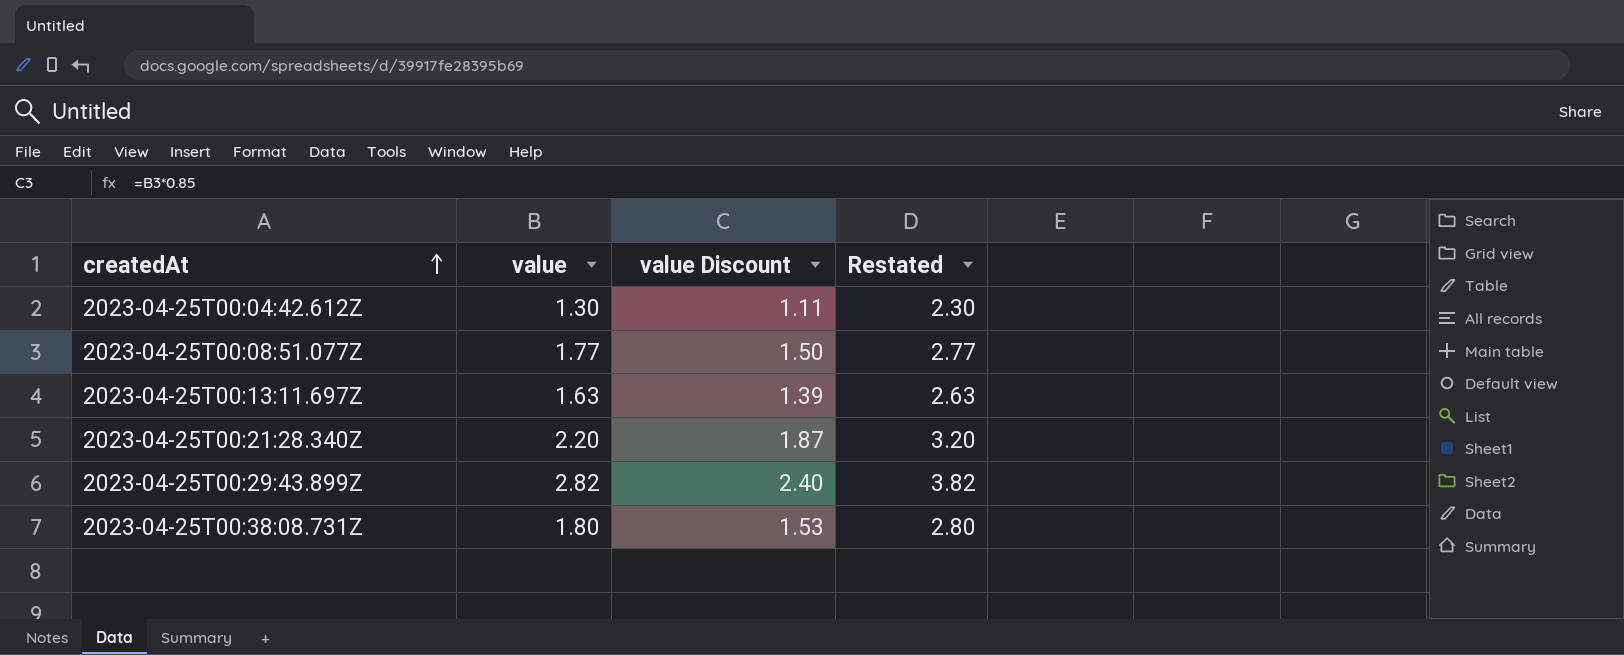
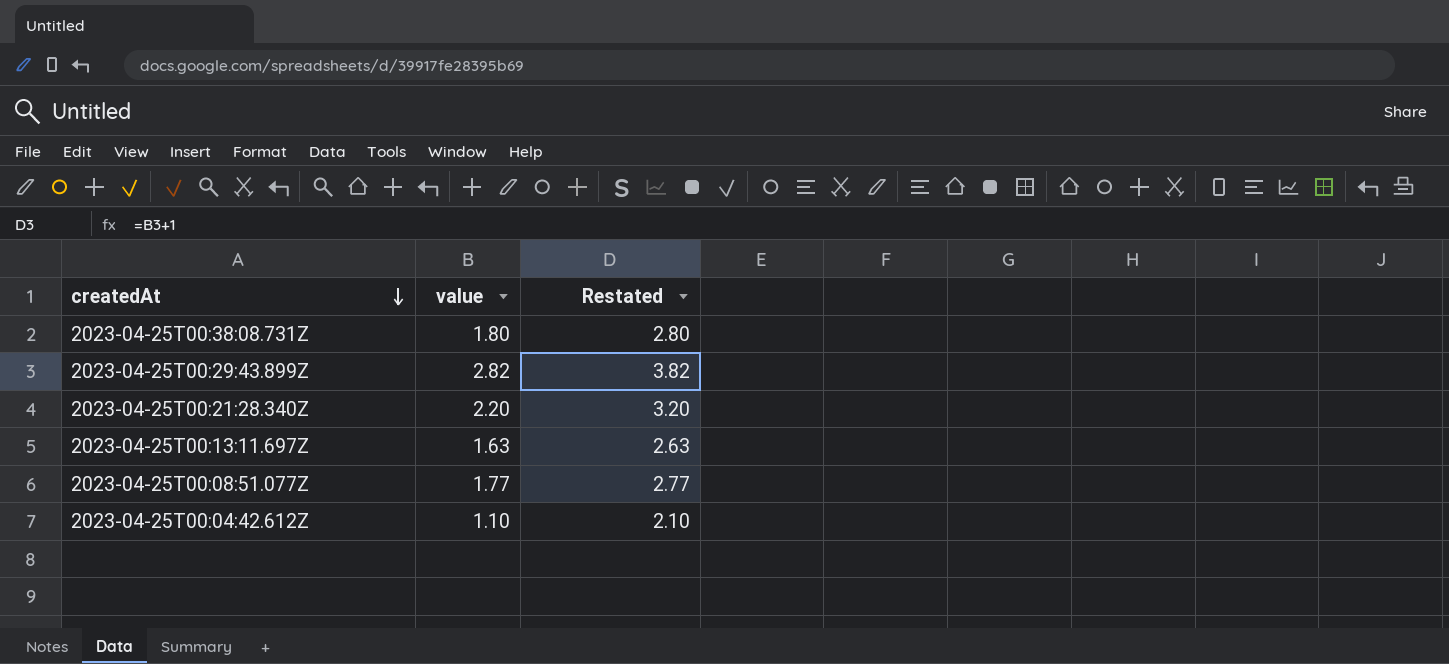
row order: createdAt ascending -> createdAt descending
column value Discount | formula: [value] * 0.85 -> none
2023-04-25T00:04:42.612Z | value: 1.30 -> 1.10
2023-04-25T00:04:42.612Z | Restated: 2.30 -> 2.10

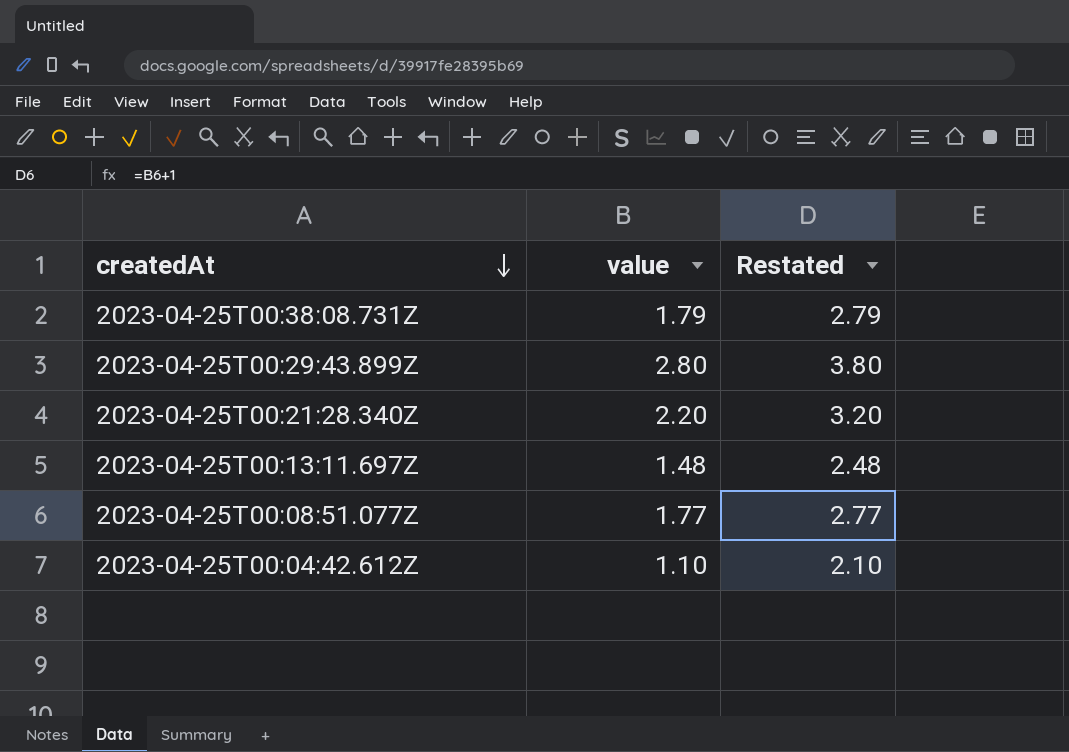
2023-04-25T00:38:08.731Z | value: 1.80 -> 1.79
2023-04-25T00:38:08.731Z | Restated: 2.80 -> 2.79
2023-04-25T00:29:43.899Z | value: 2.82 -> 2.80
2023-04-25T00:29:43.899Z | Restated: 3.82 -> 3.80
2023-04-25T00:13:11.697Z | value: 1.63 -> 1.48
2023-04-25T00:13:11.697Z | Restated: 2.63 -> 2.48

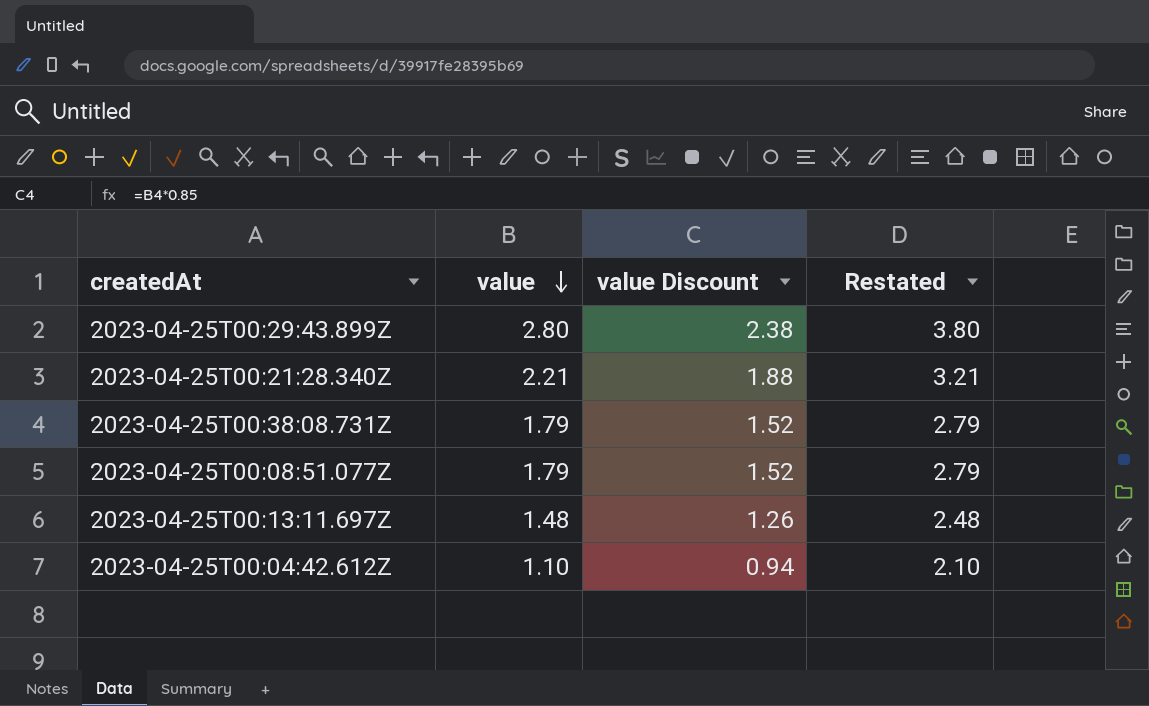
row order: createdAt descending -> value descending
column value Discount | formula: none -> [value] * 0.85
2023-04-25T00:21:28.340Z | value: 2.20 -> 2.21
2023-04-25T00:21:28.340Z | Restated: 3.20 -> 3.21
2023-04-25T00:08:51.077Z | value: 1.77 -> 1.79
2023-04-25T00:08:51.077Z | Restated: 2.77 -> 2.79

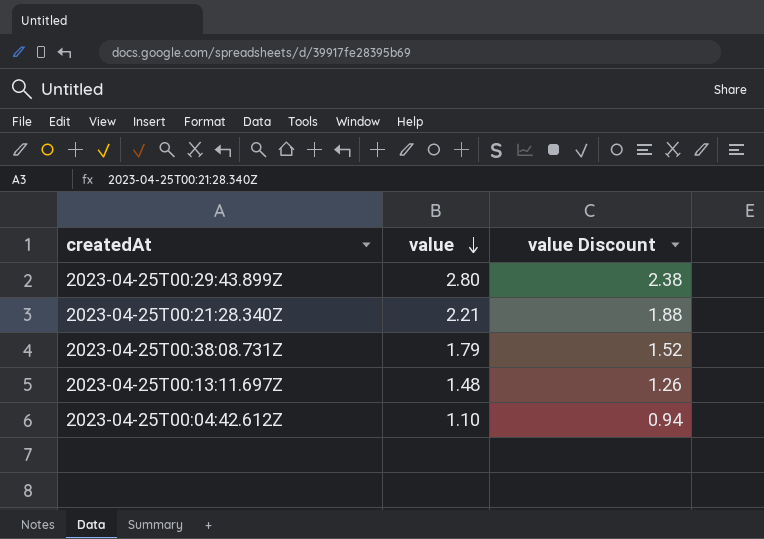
column Restated | formula: [value] + 1 -> none
row 2023-04-25T00:08:51.077Z: 1.79 | 1.52 | 2.79 -> none

